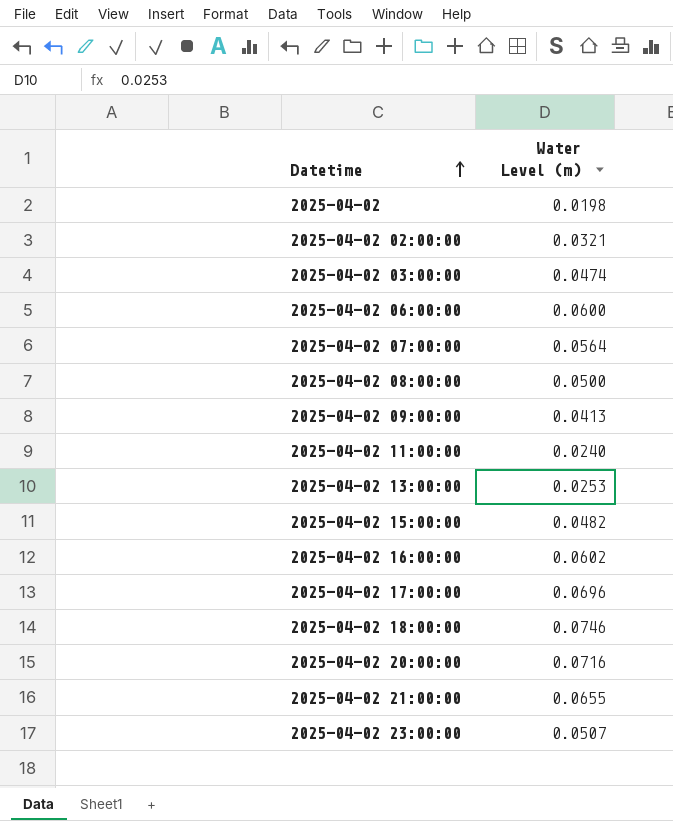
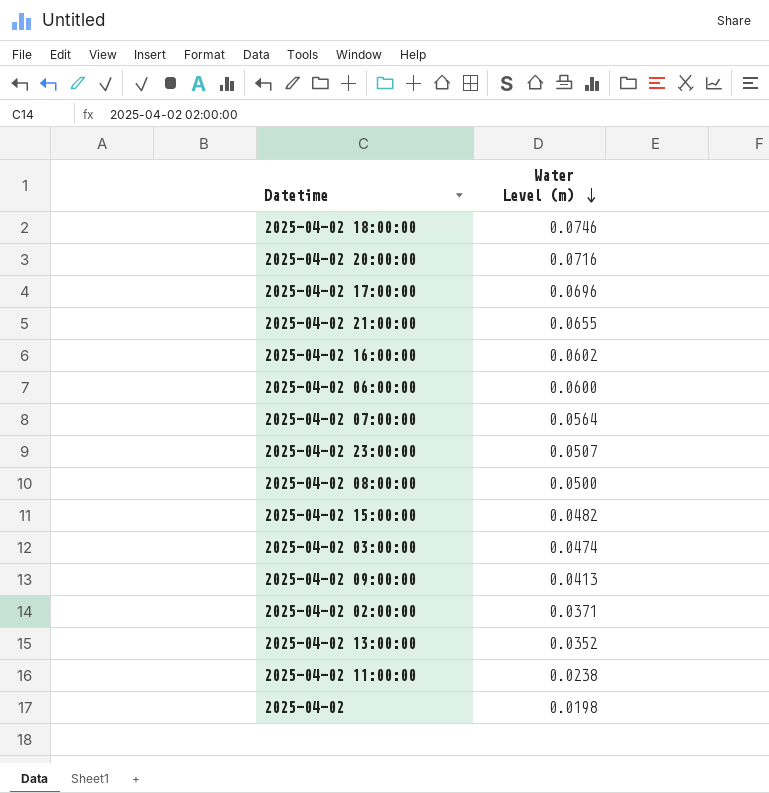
row order: Datetime ascending -> Water Level (m) descending
2025-04-02 02:00:00 | Water Level (m): 0.0321 -> 0.0371
2025-04-02 13:00:00 | Water Level (m): 0.0253 -> 0.0352
2025-04-02 11:00:00 | Water Level (m): 0.0240 -> 0.0238

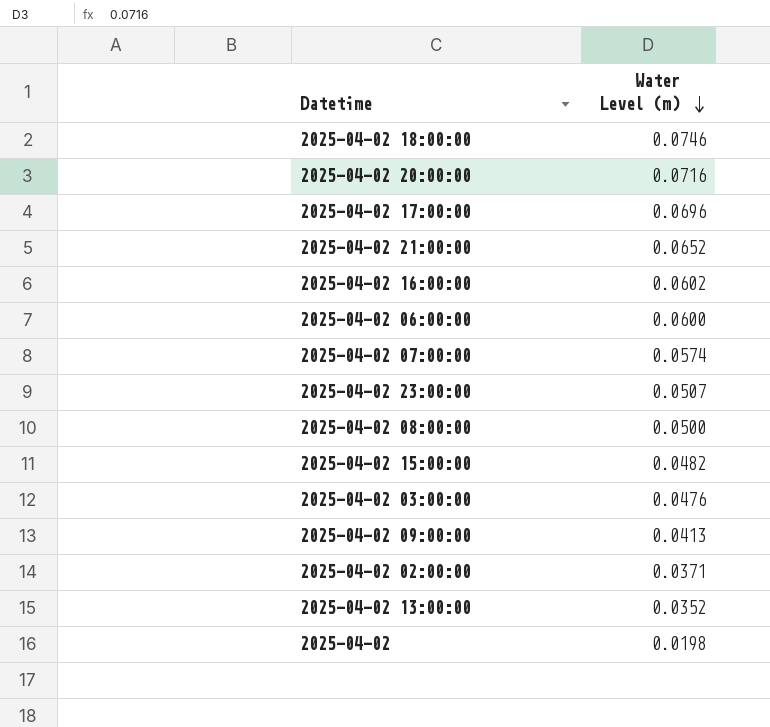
row 2025-04-02 11:00:00: 0.0238 -> none
2025-04-02 21:00:00 | Water Level (m): 0.0655 -> 0.0652
2025-04-02 07:00:00 | Water Level (m): 0.0564 -> 0.0574
2025-04-02 03:00:00 | Water Level (m): 0.0474 -> 0.0476

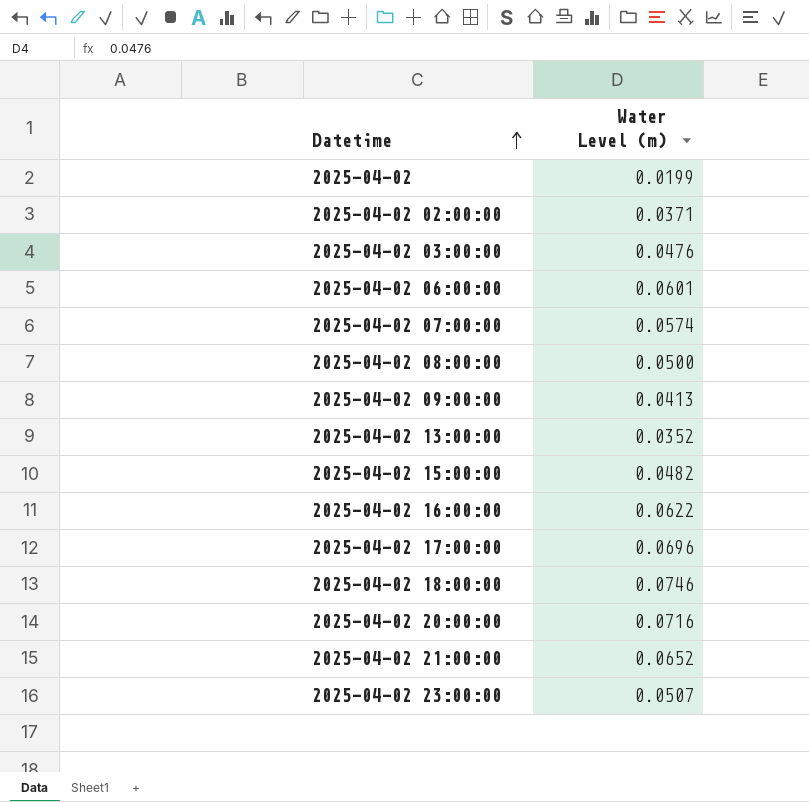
row order: Water Level (m) descending -> Datetime ascending
2025-04-02 | Water Level (m): 0.0198 -> 0.0199
2025-04-02 06:00:00 | Water Level (m): 0.0600 -> 0.0601
2025-04-02 16:00:00 | Water Level (m): 0.0602 -> 0.0622

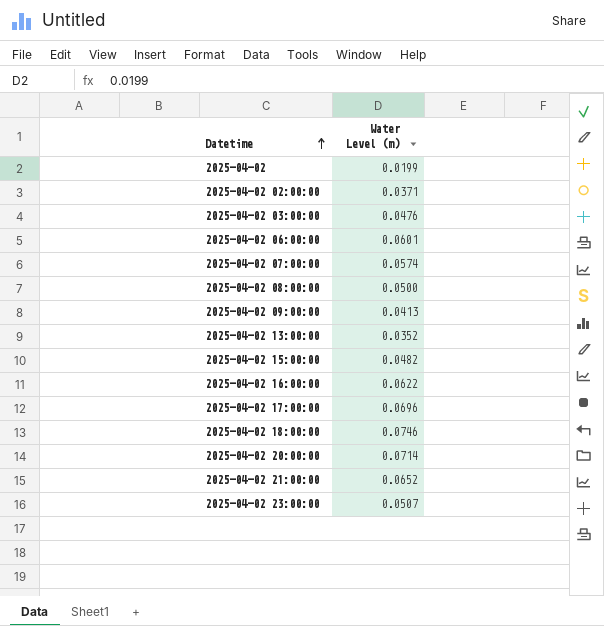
2025-04-02 20:00:00 | Water Level (m): 0.0716 -> 0.0714

